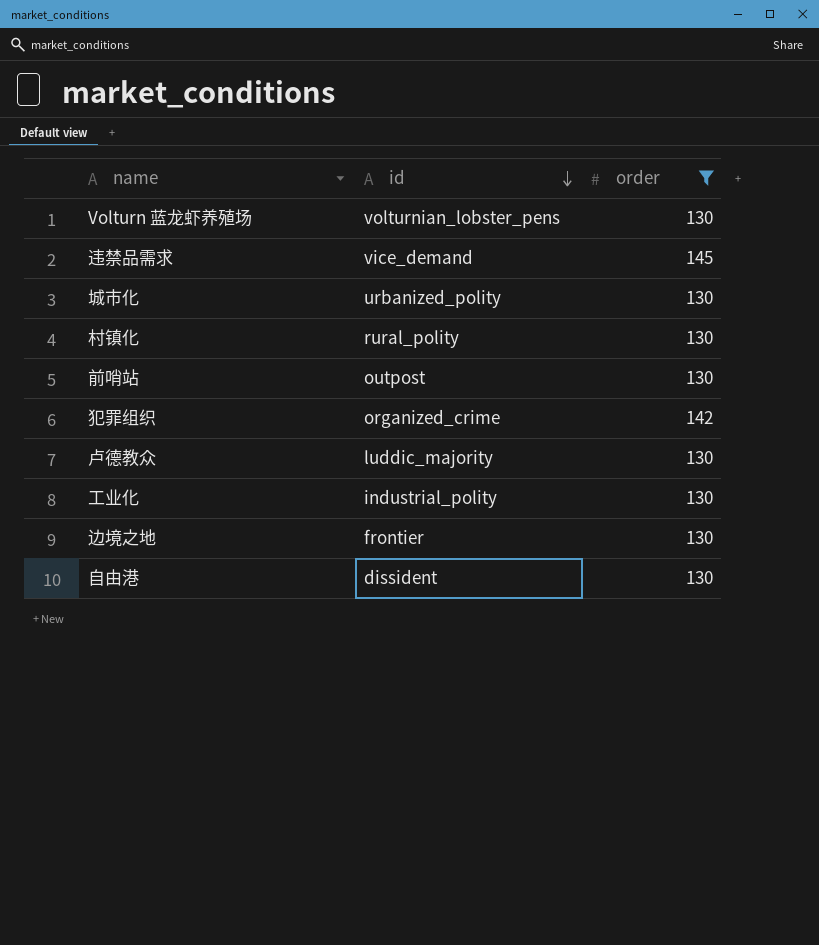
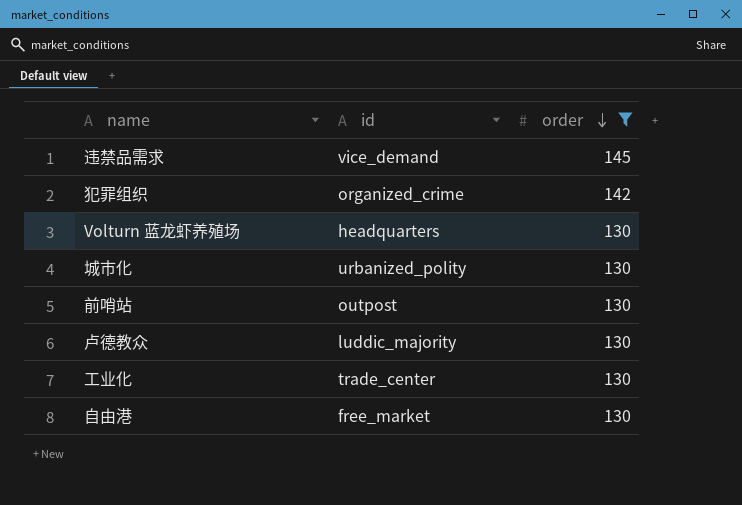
row order: id descending -> order descending
row 村镇化: rural_polity | 130 -> none
row 边境之地: frontier | 130 -> none
Volturn 蓝龙虾养殖场 | id: volturnian_lobster_pens -> headquarters
工业化 | id: industrial_polity -> trade_center
自由港 | id: dissident -> free_market

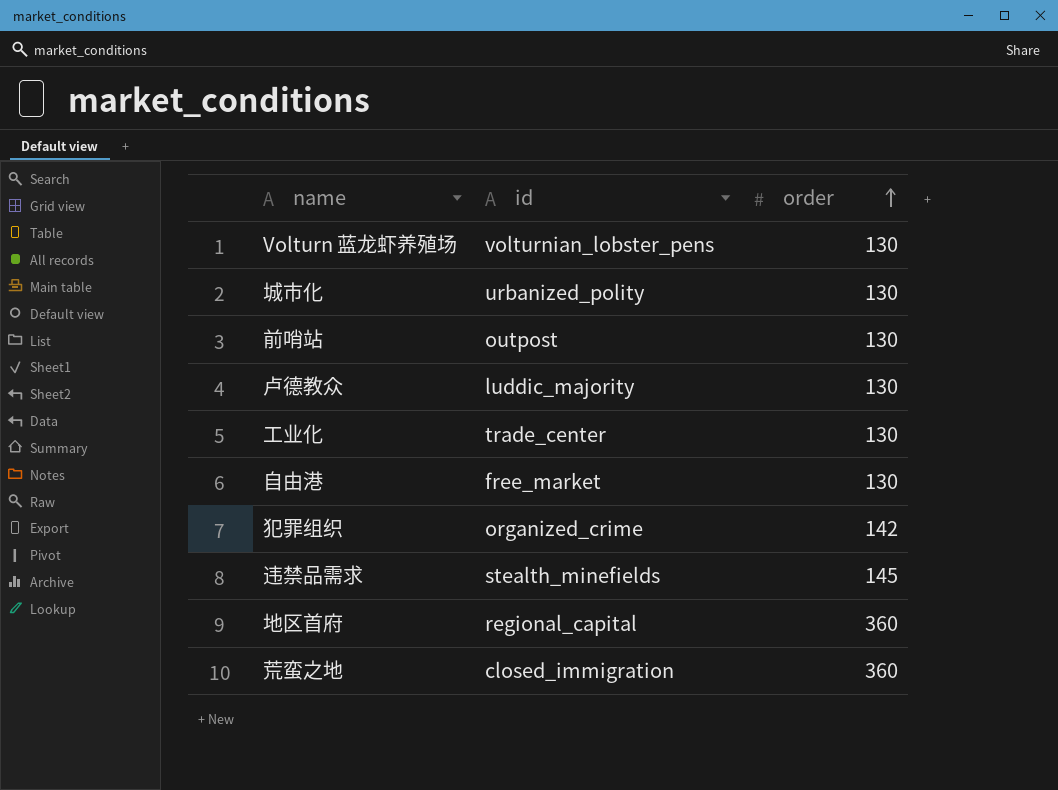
filter: order != 360 -> none
row order: order descending -> order ascending
Volturn 蓝龙虾养殖场 | id: headquarters -> volturnian_lobster_pens
违禁品需求 | id: vice_demand -> stealth_minefields

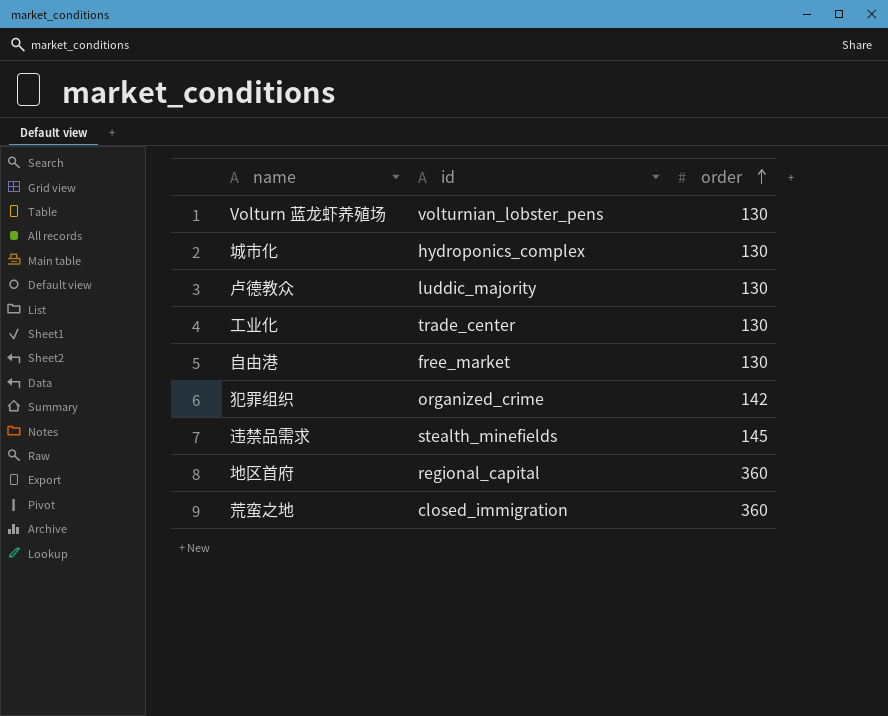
row 前哨站: outpost | 130 -> none
城市化 | id: urbanized_polity -> hydroponics_complex

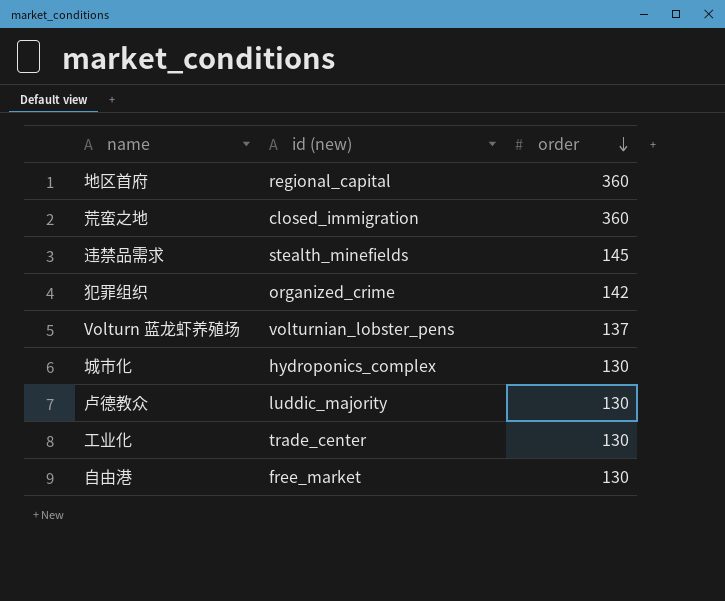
row order: order ascending -> order descending
column name: id -> id (new)
Volturn 蓝龙虾养殖场 | order: 130 -> 137

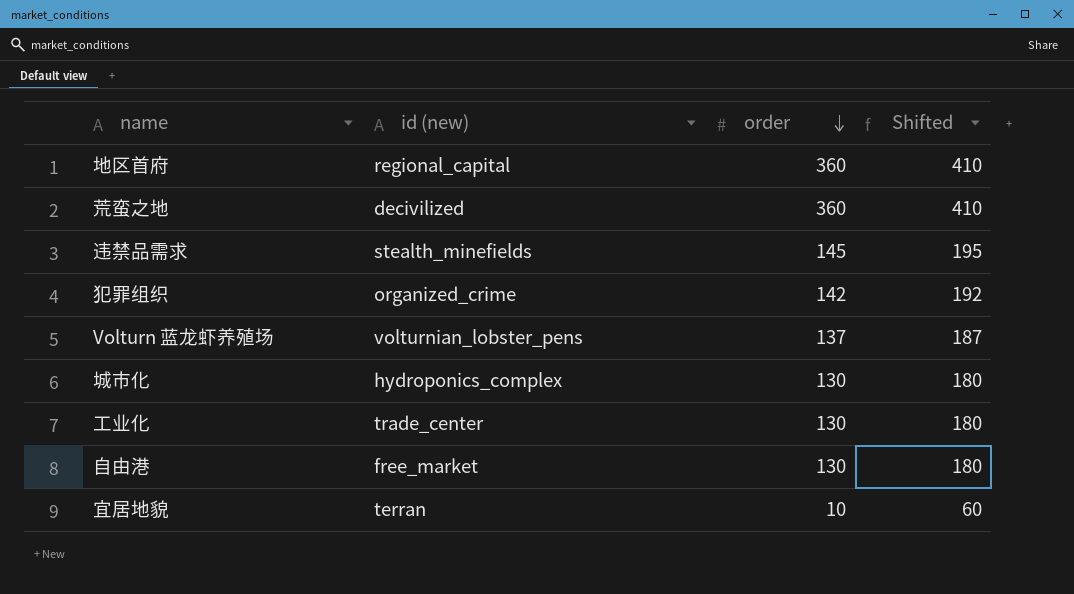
column Shifted | formula: none -> [order] + 50
row 卢德教众: luddic_majority | 130 -> none
荒蛮之地 | id (new): closed_immigration -> decivilized
row 宜居地貌: none -> terran | 10 | 60

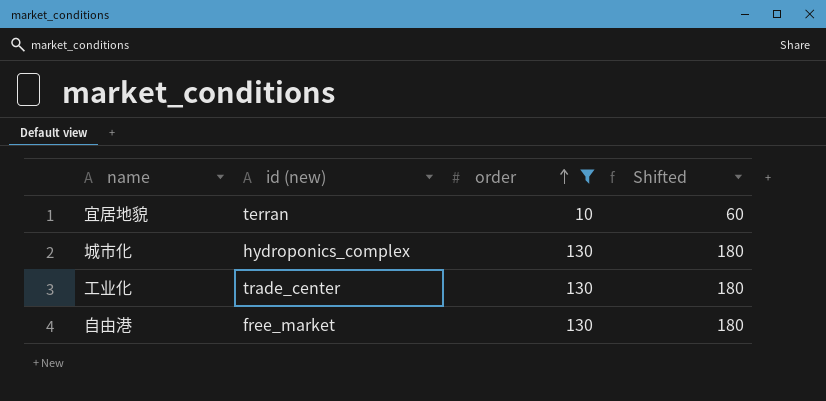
filter: none -> order <= 130
row order: order descending -> order ascending

